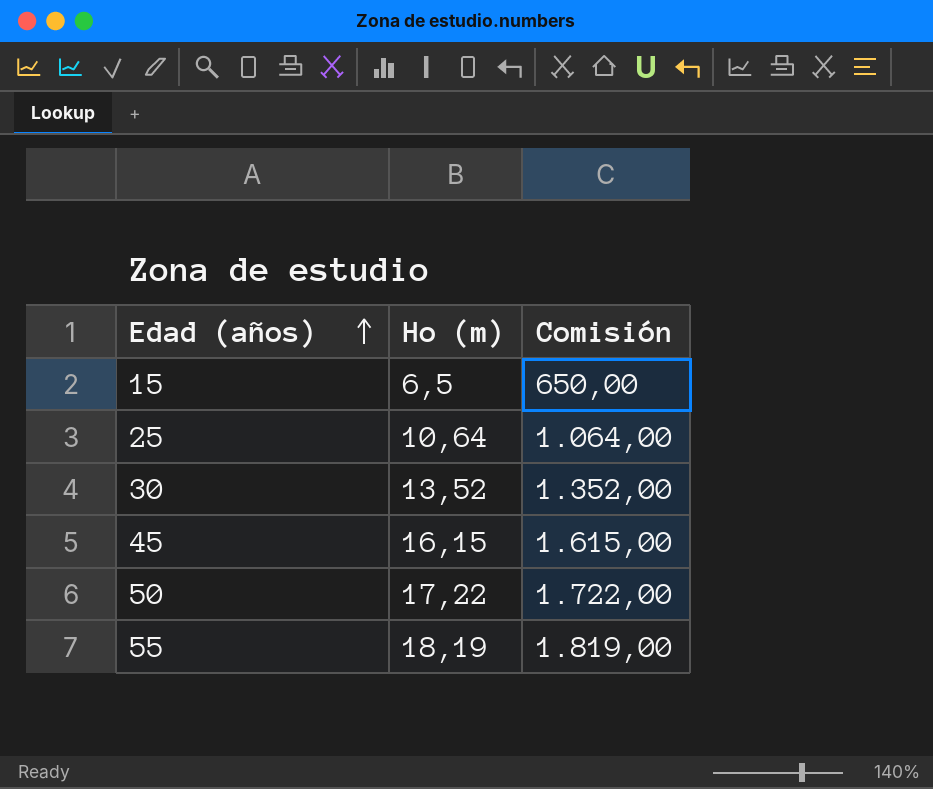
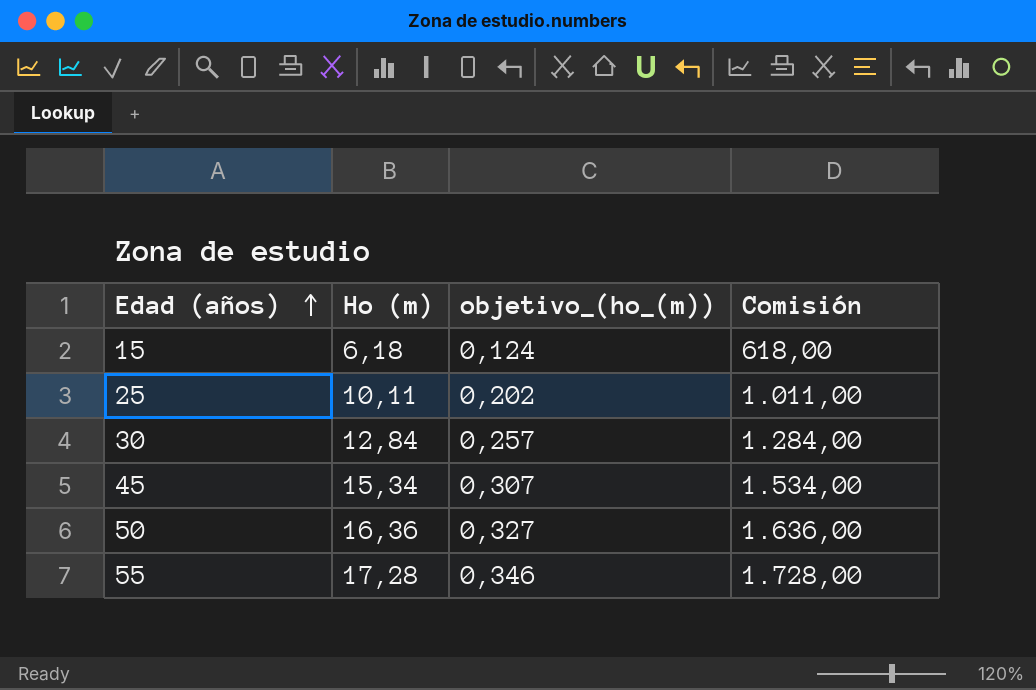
column objetivo_(ho_(m)) | formula: none -> [Ho (m)] * 0,02
15 | Ho (m): 6,5 -> 6,18
15 | Comisión: 650,00 -> 618,00
25 | Ho (m): 10,64 -> 10,11
25 | Comisión: 1.064,00 -> 1.011,00
30 | Ho (m): 13,52 -> 12,84
30 | Comisión: 1.352,00 -> 1.284,00
45 | Ho (m): 16,15 -> 15,34
45 | Comisión: 1.615,00 -> 1.534,00
50 | Ho (m): 17,22 -> 16,36
50 | Comisión: 1.722,00 -> 1.636,00
55 | Ho (m): 18,19 -> 17,28
55 | Comisión: 1.819,00 -> 1.728,00

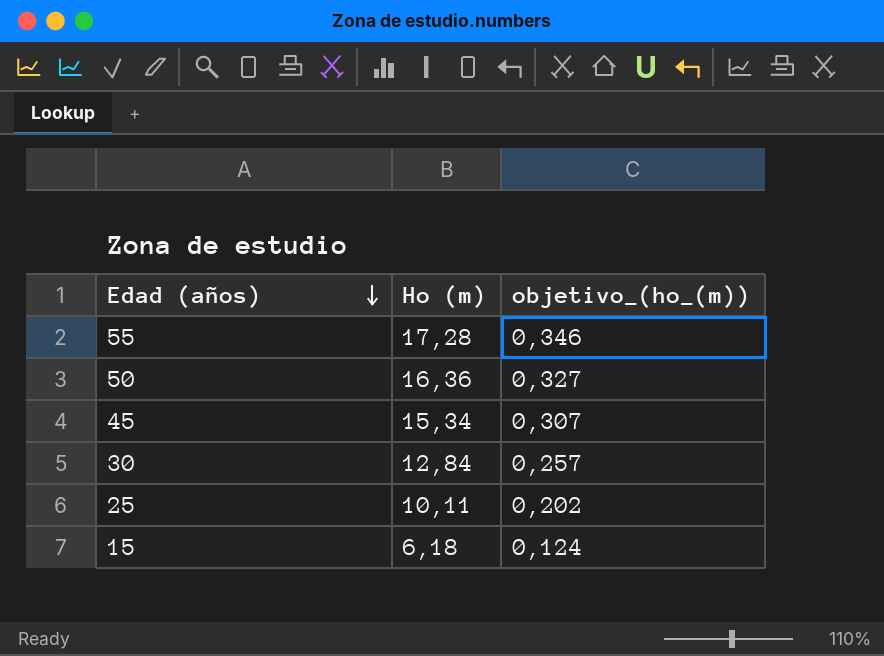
row order: Edad (años) ascending -> Edad (años) descending
column Comisión | formula: [Ho (m)] * 100 -> none

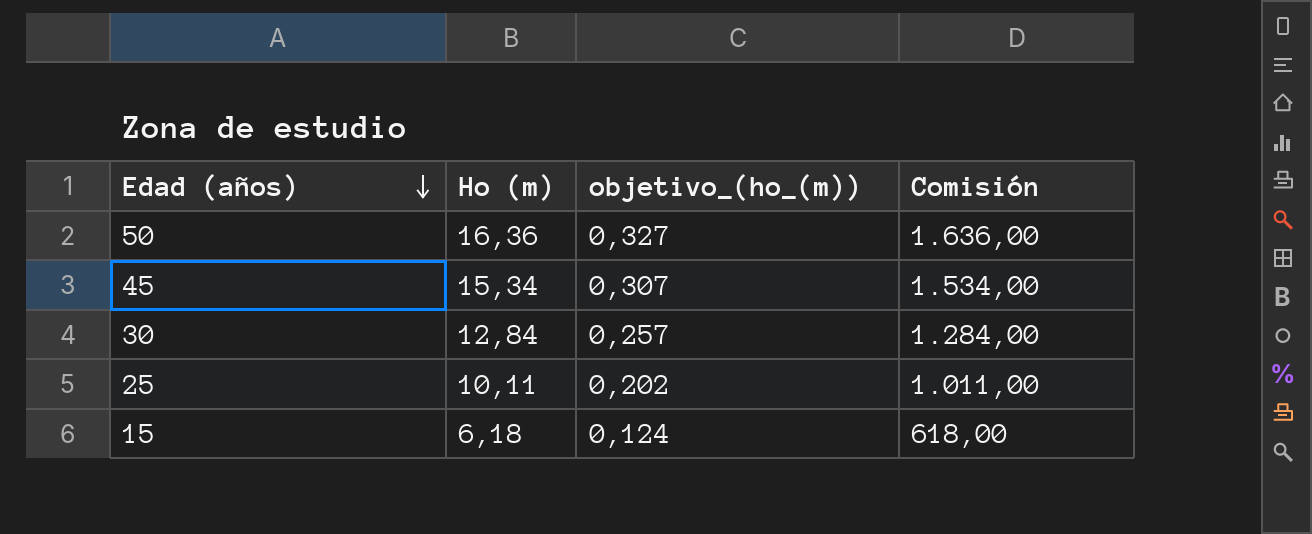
column Comisión | formula: none -> [Ho (m)] * 100
row 55: 17,28 | 0,346 -> none

